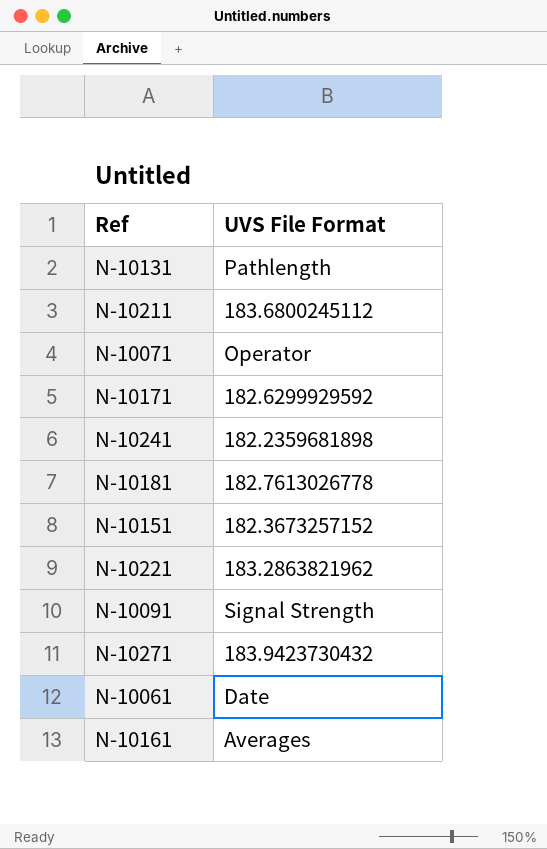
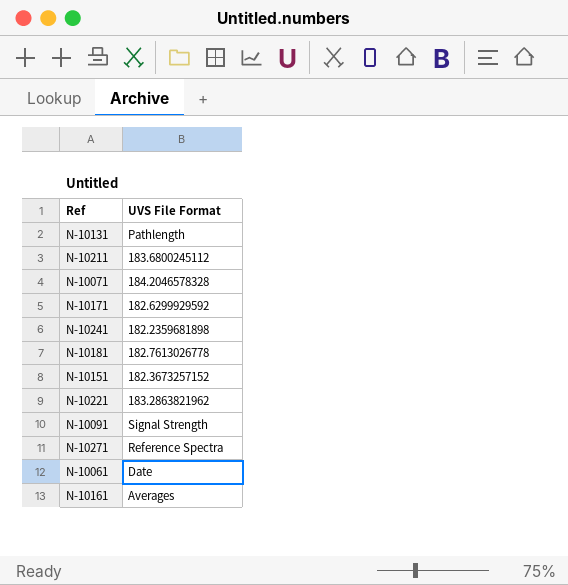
N-10071 | UVS File Format: Operator -> 184.2046578328
N-10271 | UVS File Format: 183.9423730432 -> Reference Spectra

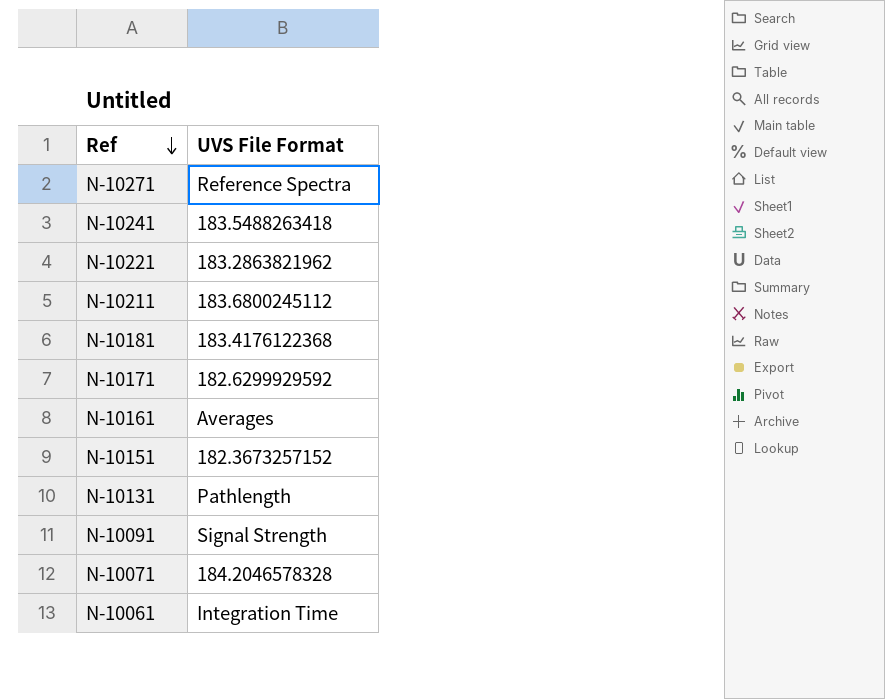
row order: none -> Ref descending
N-10241 | UVS File Format: 182.2359681898 -> 183.5488263418
N-10181 | UVS File Format: 182.7613026778 -> 183.4176122368
N-10061 | UVS File Format: Date -> Integration Time

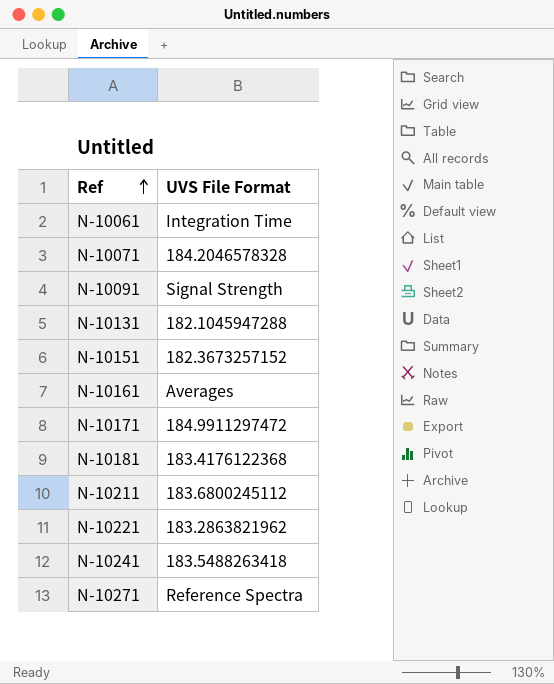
row order: Ref descending -> Ref ascending
N-10131 | UVS File Format: Pathlength -> 182.1045947288
N-10171 | UVS File Format: 182.6299929592 -> 184.9911297472

